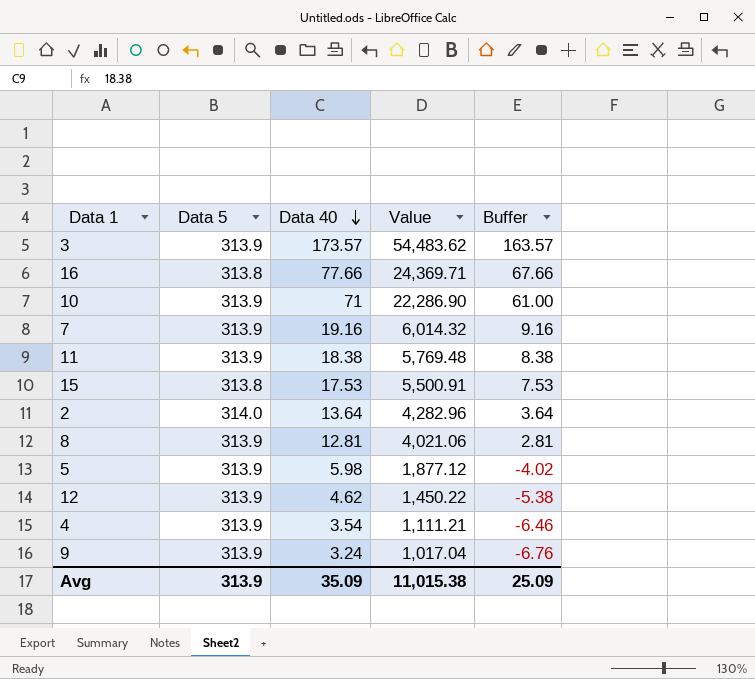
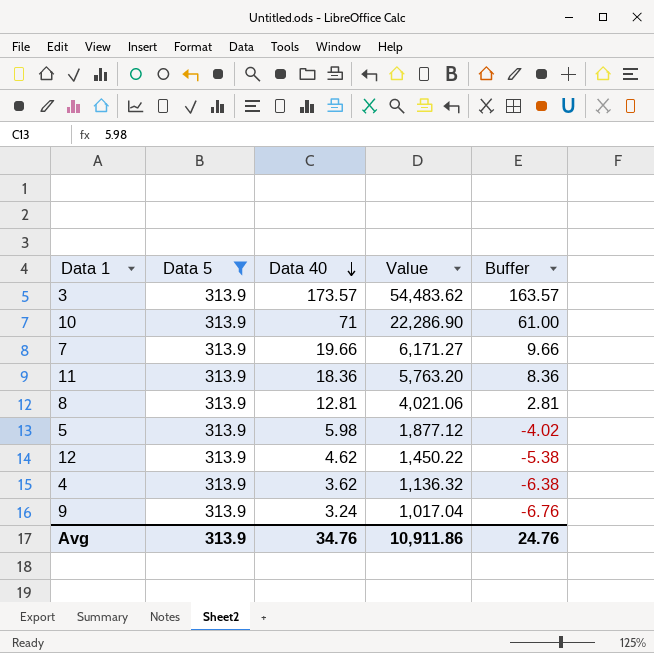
filter: none -> Data 5 = 313.9
7 | Data 40: 19.16 -> 19.66
7 | Value: 6,014.32 -> 6,171.27
7 | Buffer: 9.16 -> 9.66
11 | Data 40: 18.38 -> 18.36
11 | Value: 5,769.48 -> 5,763.20
11 | Buffer: 8.38 -> 8.36
4 | Data 40: 3.54 -> 3.62
4 | Value: 1,111.21 -> 1,136.32
4 | Buffer: -6.46 -> -6.38
Avg | Data 40: 35.09 -> 34.76
Avg | Value: 11,015.38 -> 10,911.86
Avg | Buffer: 25.09 -> 24.76

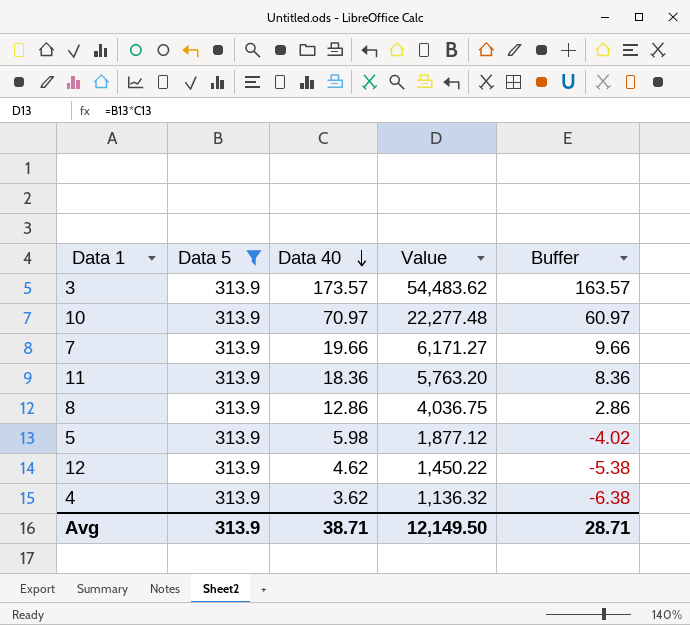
row 9: 313.9 | 3.24 | 1,017.04 | -6.76 -> none
10 | Data 40: 71 -> 70.97
10 | Value: 22,286.90 -> 22,277.48
10 | Buffer: 61.00 -> 60.97
8 | Data 40: 12.81 -> 12.86
8 | Value: 4,021.06 -> 4,036.75
8 | Buffer: 2.81 -> 2.86
Avg | Data 40: 34.76 -> 38.71
Avg | Value: 10,911.86 -> 12,149.50
Avg | Buffer: 24.76 -> 28.71

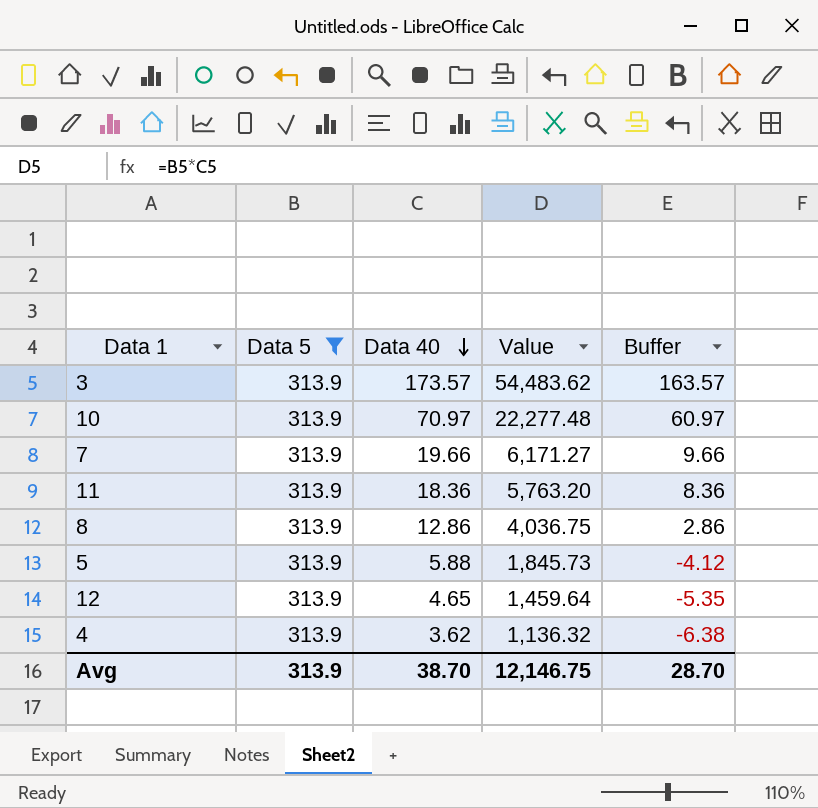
5 | Data 40: 5.98 -> 5.88
5 | Value: 1,877.12 -> 1,845.73
5 | Buffer: -4.02 -> -4.12
12 | Data 40: 4.62 -> 4.65
12 | Value: 1,450.22 -> 1,459.64
12 | Buffer: -5.38 -> -5.35
Avg | Data 40: 38.71 -> 38.70
Avg | Value: 12,149.50 -> 12,146.75
Avg | Buffer: 28.71 -> 28.70

